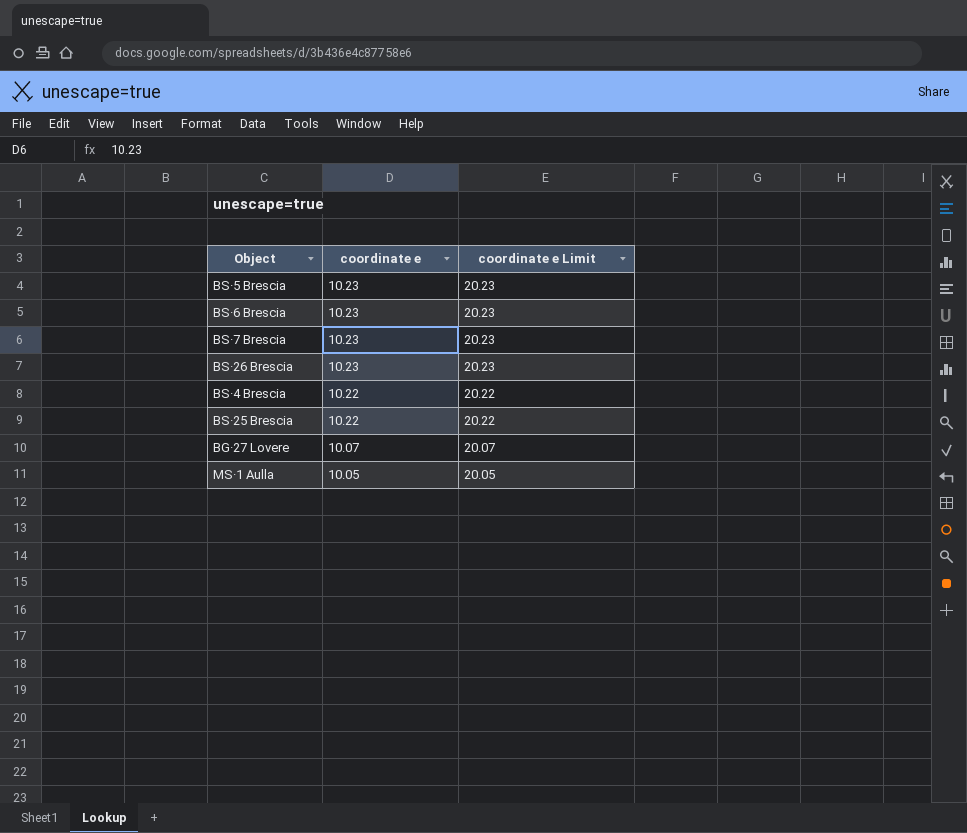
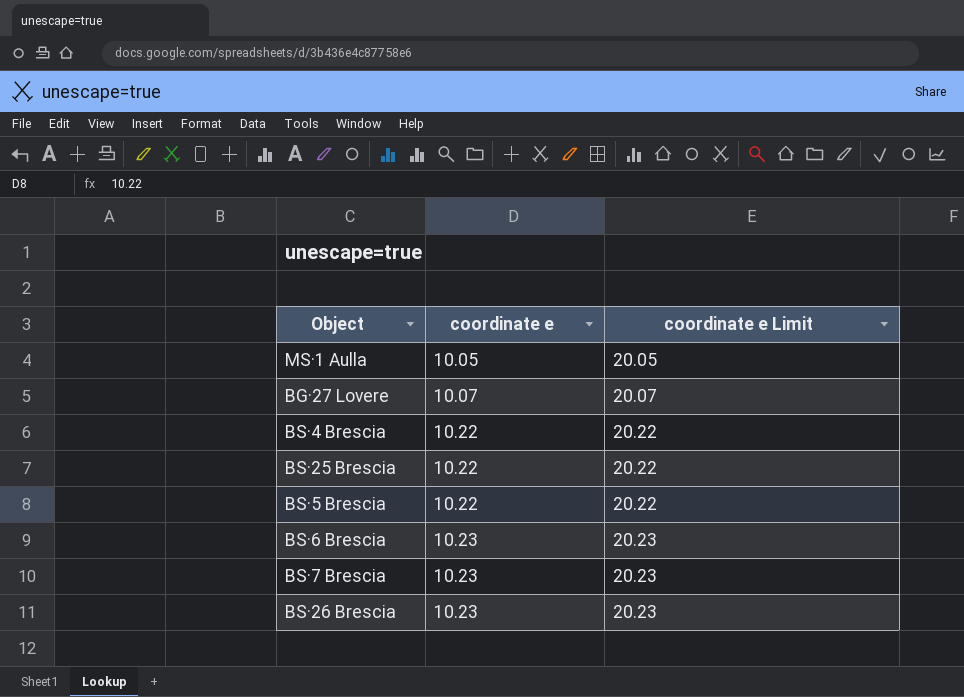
row order: coordinate e descending -> coordinate e ascending
BS·5 Brescia | coordinate e: 10.23 -> 10.22
BS·5 Brescia | coordinate e Limit: 20.23 -> 20.22

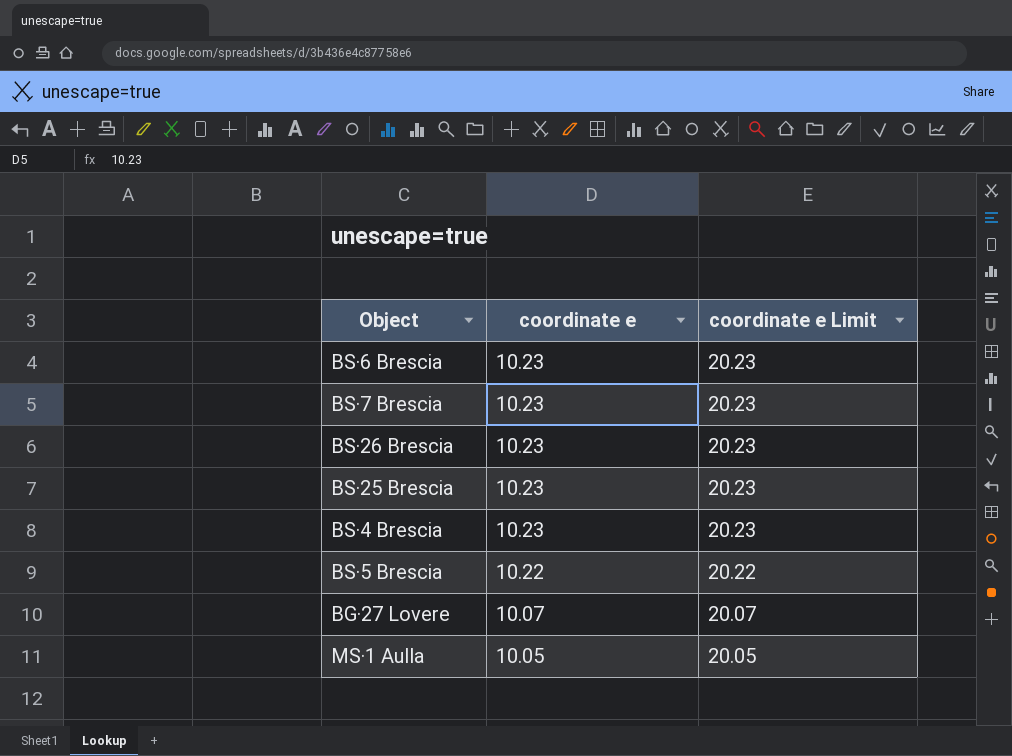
row order: coordinate e ascending -> coordinate e descending
BS·25 Brescia | coordinate e: 10.22 -> 10.23
BS·25 Brescia | coordinate e Limit: 20.22 -> 20.23
BS·4 Brescia | coordinate e: 10.22 -> 10.23
BS·4 Brescia | coordinate e Limit: 20.22 -> 20.23

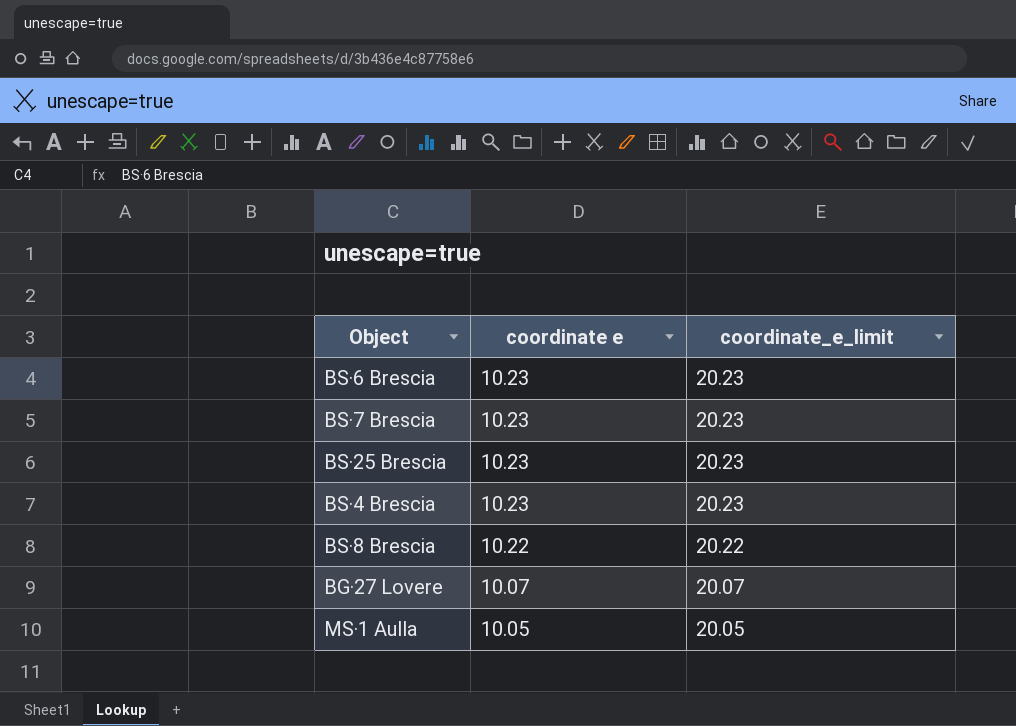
column name: coordinate e Limit -> coordinate_e_limit
row BS·26 Brescia: 10.23 | 20.23 -> none
row BS·5 Brescia: 10.22 | 20.22 -> none
row BS·8 Brescia: none -> 10.22 | 20.22

